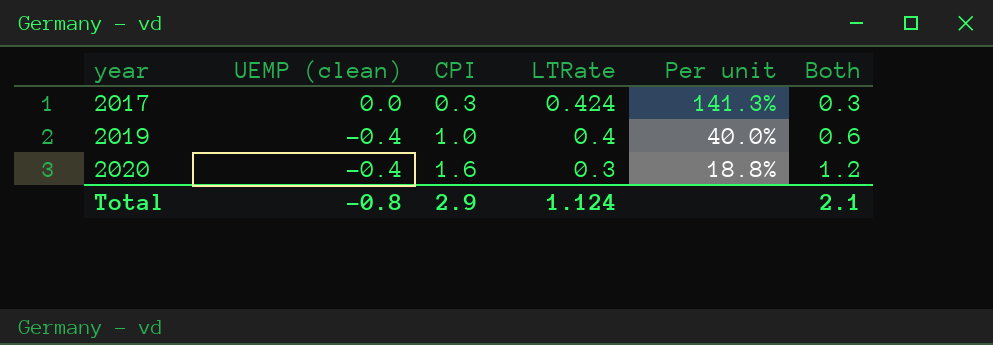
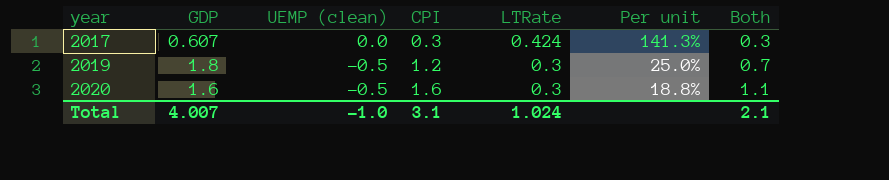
column GDP | position: none -> 2
2019 | UEMP (clean): -0.4 -> -0.5
2019 | CPI: 1.0 -> 1.2
2019 | LTRate: 0.4 -> 0.3
2019 | Per unit: 40.0% -> 25.0%
2019 | Both: 0.6 -> 0.7
2020 | UEMP (clean): -0.4 -> -0.5
2020 | Both: 1.2 -> 1.1
Total | UEMP (clean): -0.8 -> -1.0
Total | CPI: 2.9 -> 3.1
Total | LTRate: 1.124 -> 1.024

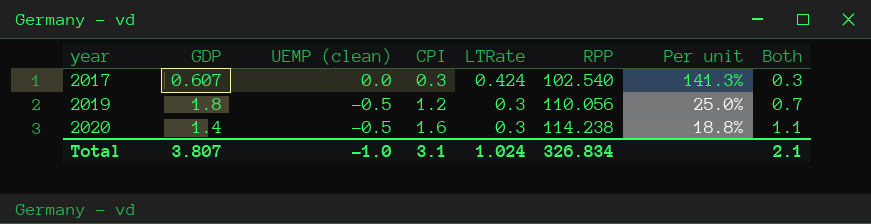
column RPP | position: none -> 6
2020 | GDP: 1.6 -> 1.4
Total | GDP: 4.007 -> 3.807

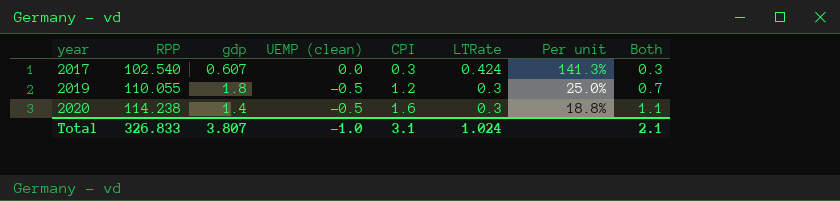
column RPP | position: 6 -> 2
column name: GDP -> gdp
2019 | RPP: 110.056 -> 110.055
Total | RPP: 326.834 -> 326.833

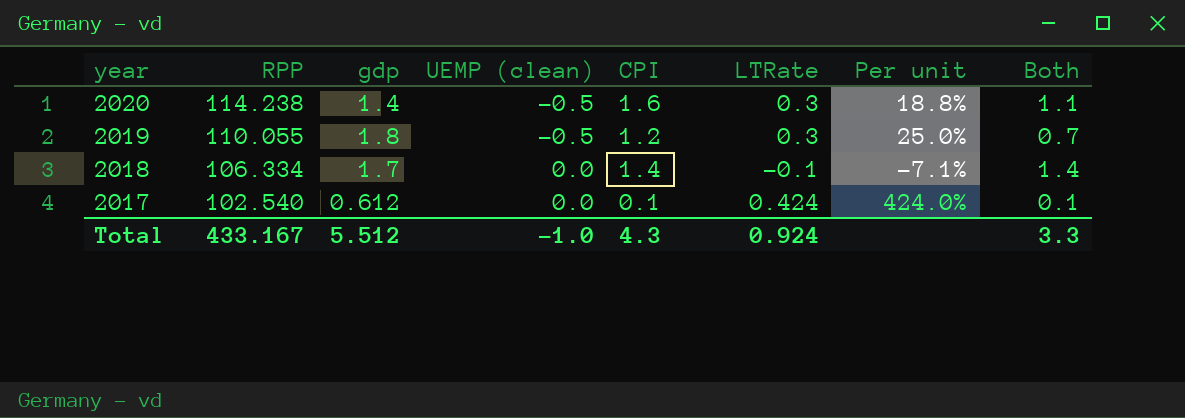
row order: year ascending -> year descending
row 2018: none -> 106.334 | 1.7 | 0.0 | 1.4 | -0.1 | -7.1% | 1.4
2017 | gdp: 0.607 -> 0.612
2017 | CPI: 0.3 -> 0.1
2017 | Per unit: 141.3% -> 424.0%
2017 | Both: 0.3 -> 0.1
Total | RPP: 326.833 -> 433.167
Total | gdp: 3.807 -> 5.512
Total | CPI: 3.1 -> 4.3
Total | LTRate: 1.024 -> 0.924
Total | Both: 2.1 -> 3.3

